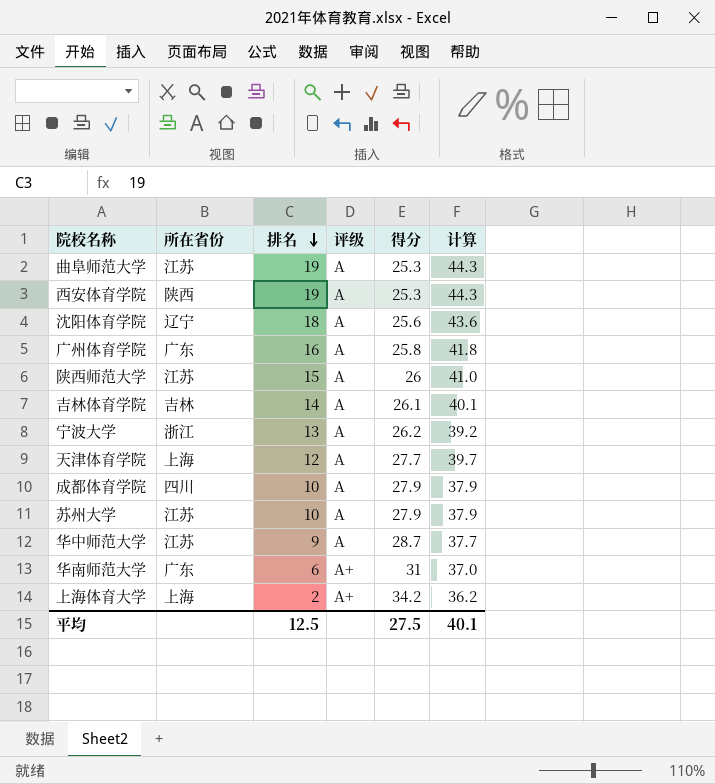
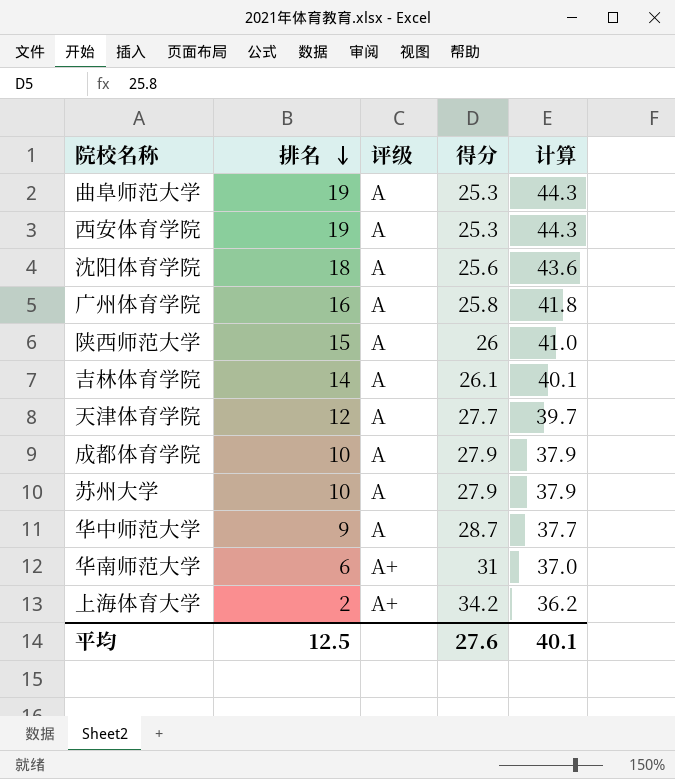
column 所在省份 | position: 2 -> none
row 宁波大学: 浙江 | 13 | A | 26.2 | 39.2 -> none
平均 | 得分: 27.5 -> 27.6

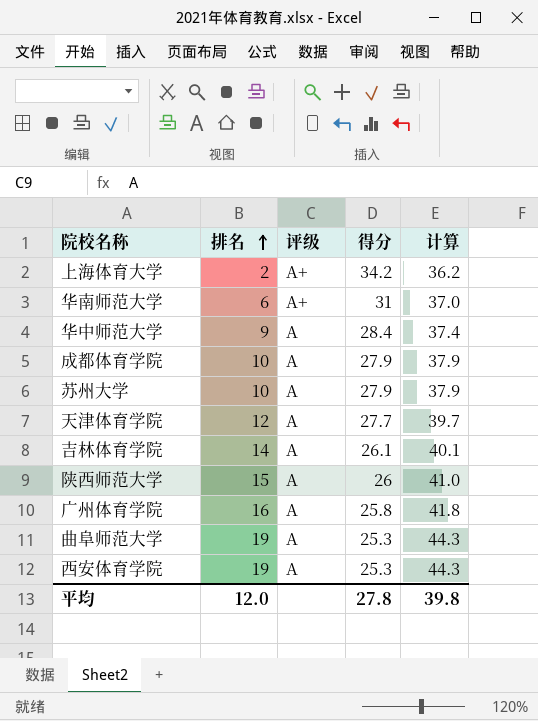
row order: 排名 descending -> 排名 ascending
row 沈阳体育学院: 18 | A | 25.6 | 43.6 -> none
华中师范大学 | 得分: 28.7 -> 28.4
华中师范大学 | 计算: 37.7 -> 37.4
平均 | 排名: 12.5 -> 12.0
平均 | 得分: 27.6 -> 27.8
平均 | 计算: 40.1 -> 39.8

